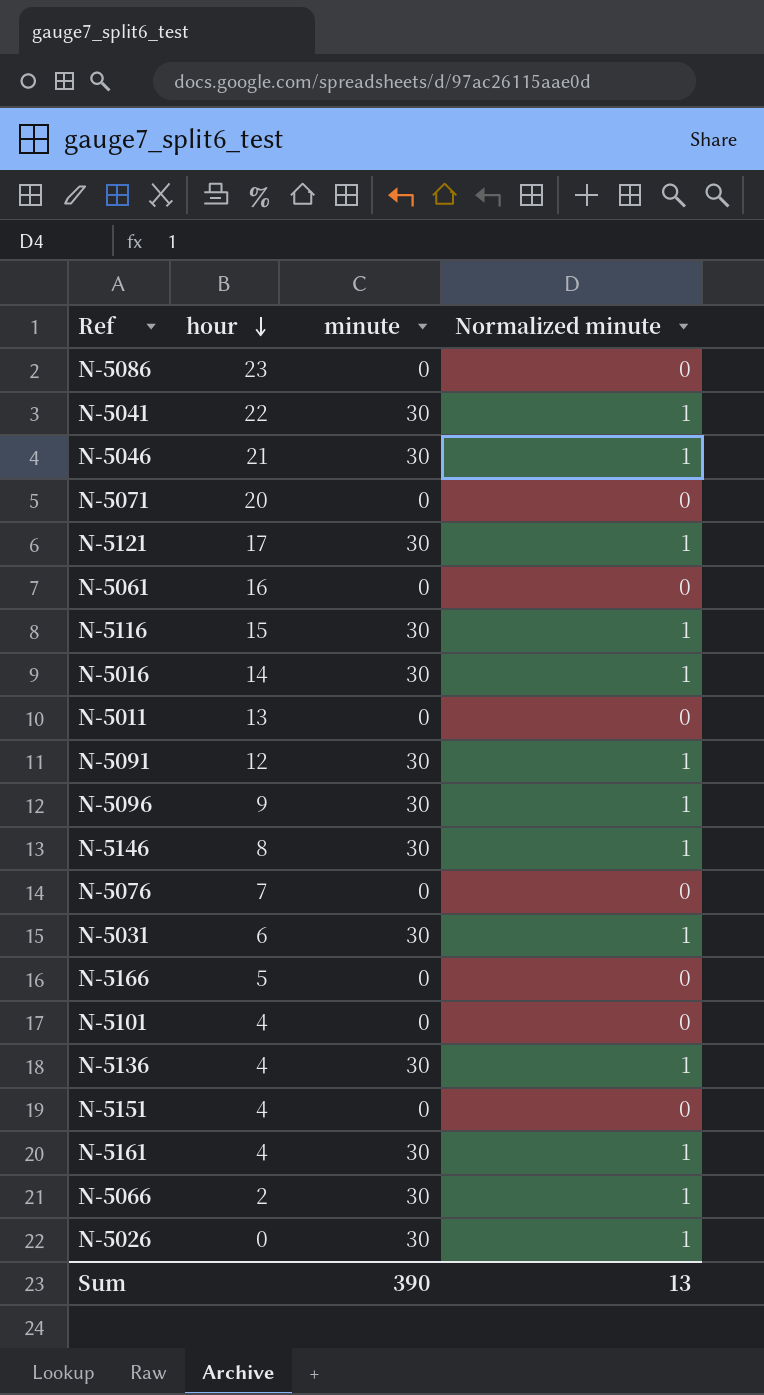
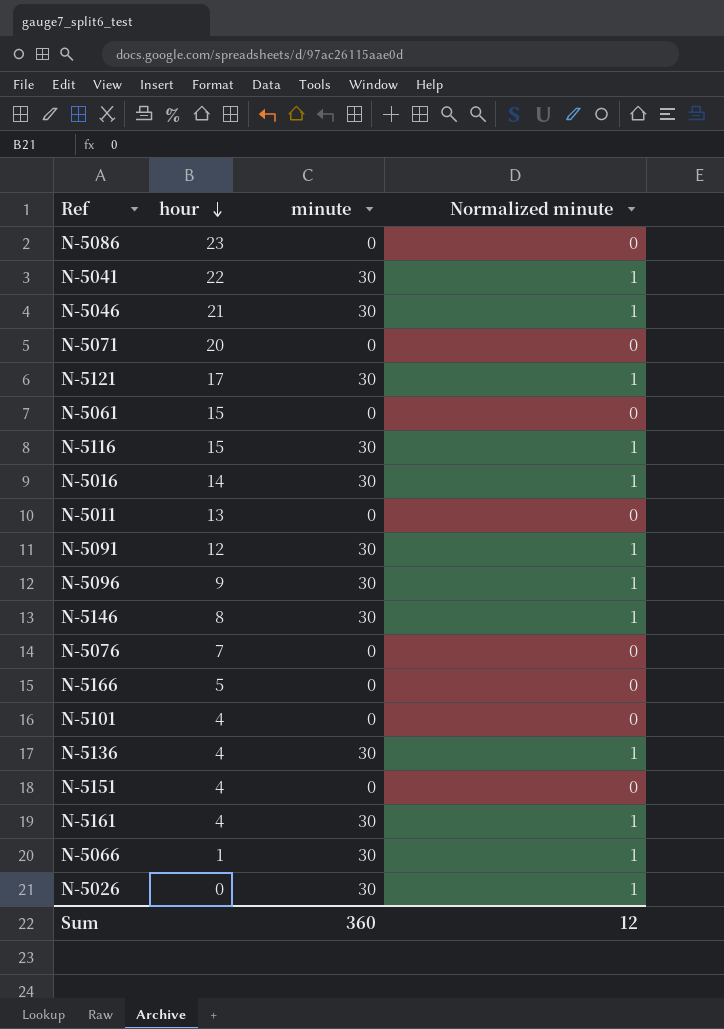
row N-5031: 6 | 30 | 1 -> none
N-5061 | hour: 16 -> 15
N-5066 | hour: 2 -> 1
Sum | minute: 390 -> 360
Sum | Normalized minute: 13 -> 12

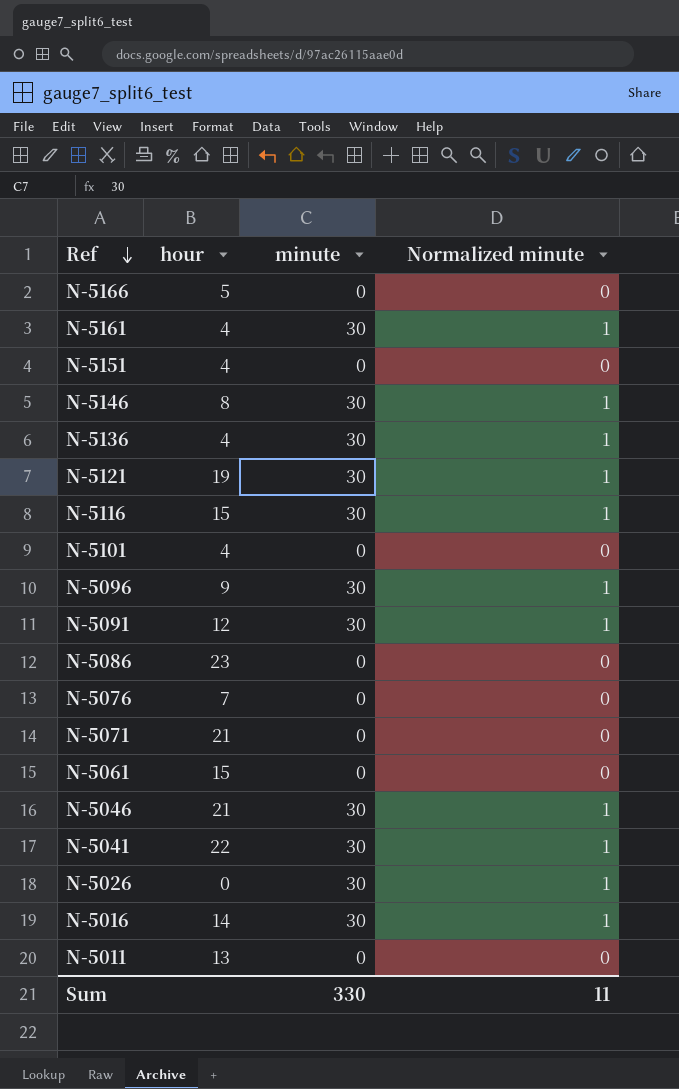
row order: hour descending -> Ref descending
row N-5066: 1 | 30 | 1 -> none
N-5121 | hour: 17 -> 19
N-5071 | hour: 20 -> 21
Sum | minute: 360 -> 330
Sum | Normalized minute: 12 -> 11

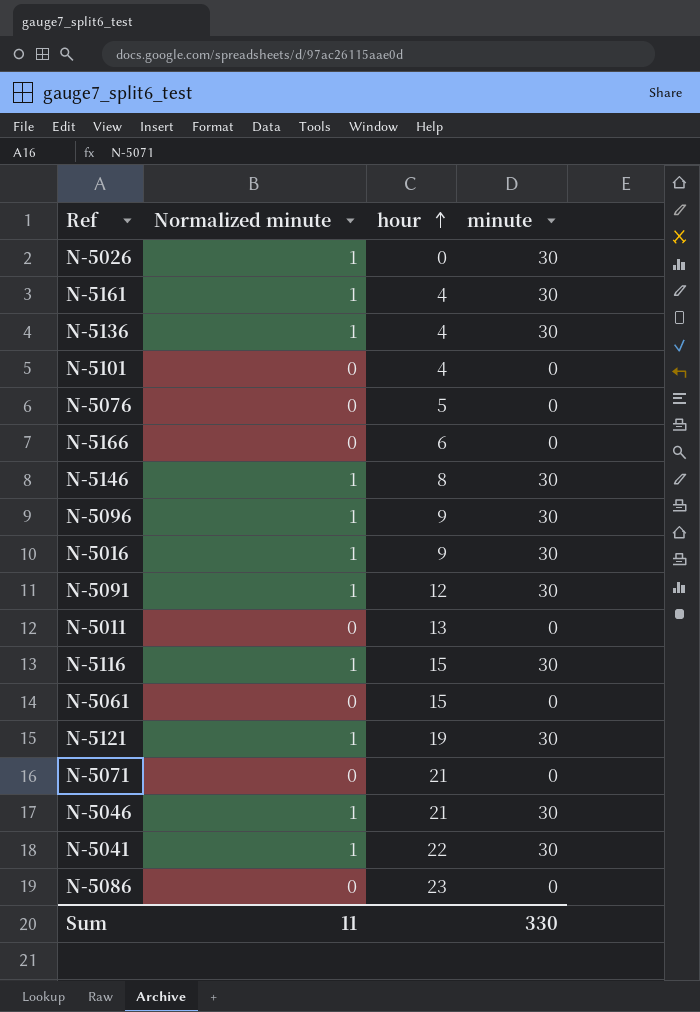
row order: Ref descending -> hour ascending
column Normalized minute | position: 4 -> 2
row N-5151: 4 | 0 | 0 -> none
N-5076 | hour: 7 -> 5
N-5166 | hour: 5 -> 6
N-5016 | hour: 14 -> 9

